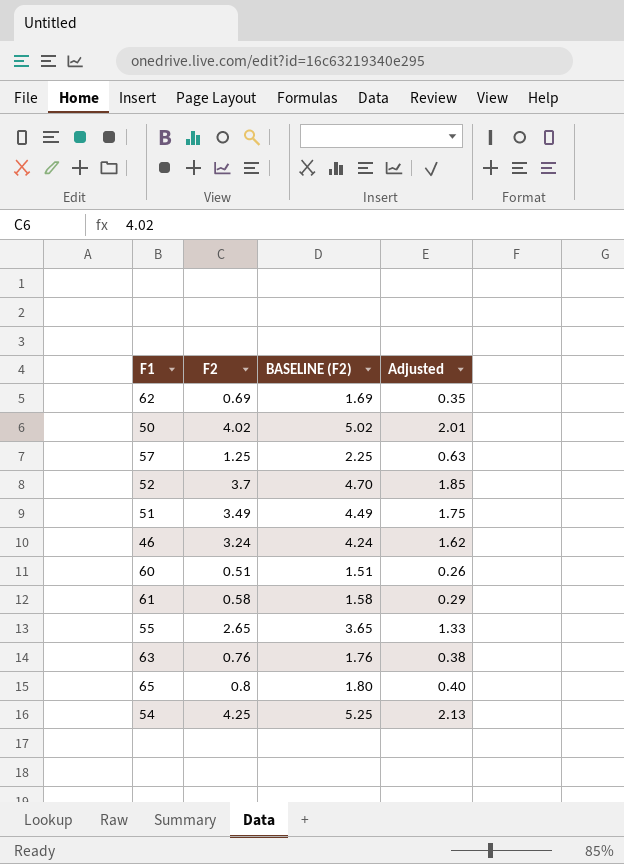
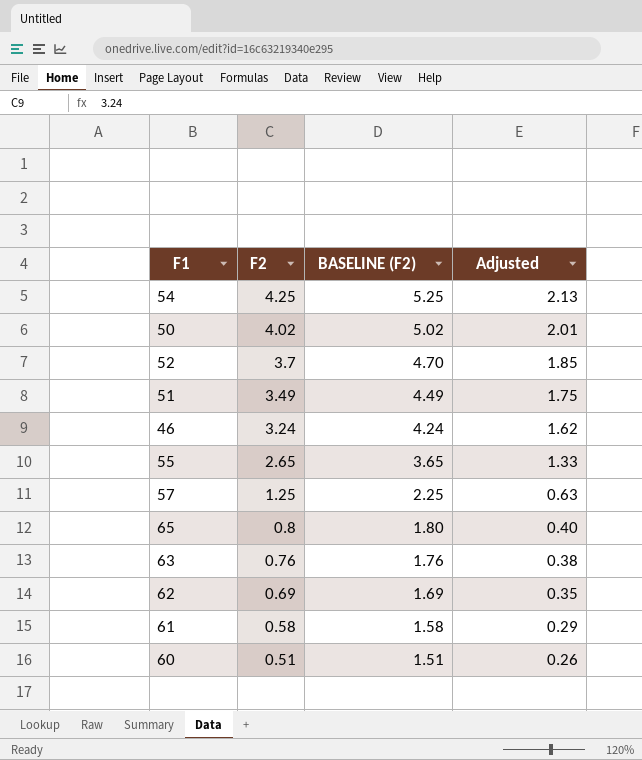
row order: none -> F2 descending

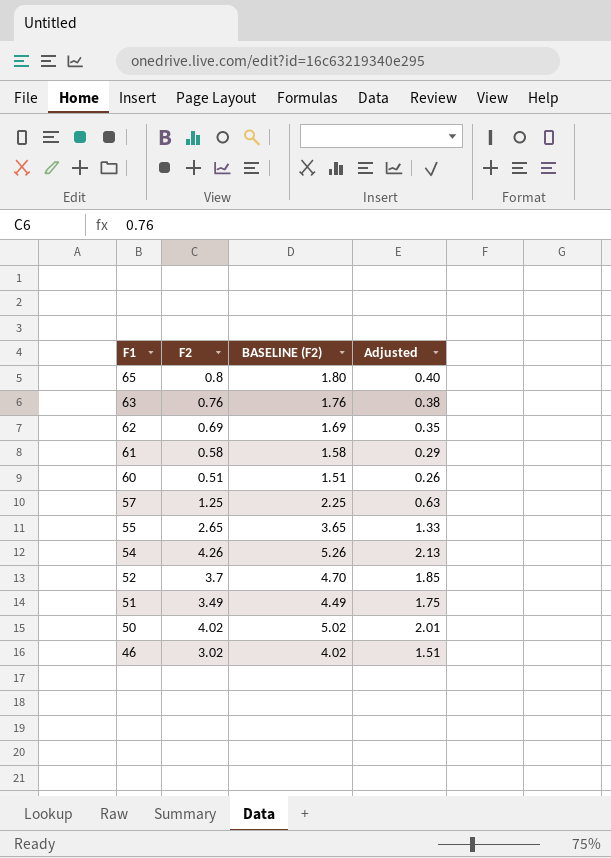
row order: F2 descending -> F1 descending
54 | F2: 4.25 -> 4.26
54 | BASELINE (F2): 5.25 -> 5.26
46 | F2: 3.24 -> 3.02
46 | BASELINE (F2): 4.24 -> 4.02
46 | Adjusted: 1.62 -> 1.51

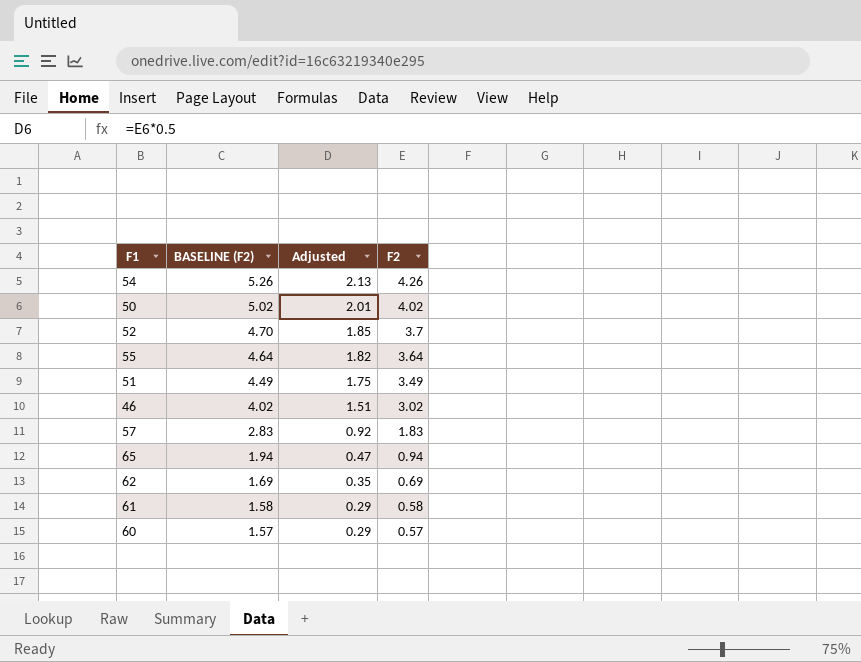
row order: F1 descending -> BASELINE (F2) descending
column F2 | position: 2 -> 4
row 63: 0.76 | 1.76 | 0.38 -> none
55 | BASELINE (F2): 3.65 -> 4.64
55 | Adjusted: 1.33 -> 1.82
55 | F2: 2.65 -> 3.64
57 | BASELINE (F2): 2.25 -> 2.83
57 | Adjusted: 0.63 -> 0.92
57 | F2: 1.25 -> 1.83
65 | BASELINE (F2): 1.80 -> 1.94
65 | Adjusted: 0.40 -> 0.47
65 | F2: 0.8 -> 0.94
60 | BASELINE (F2): 1.51 -> 1.57
60 | Adjusted: 0.26 -> 0.29
60 | F2: 0.51 -> 0.57

